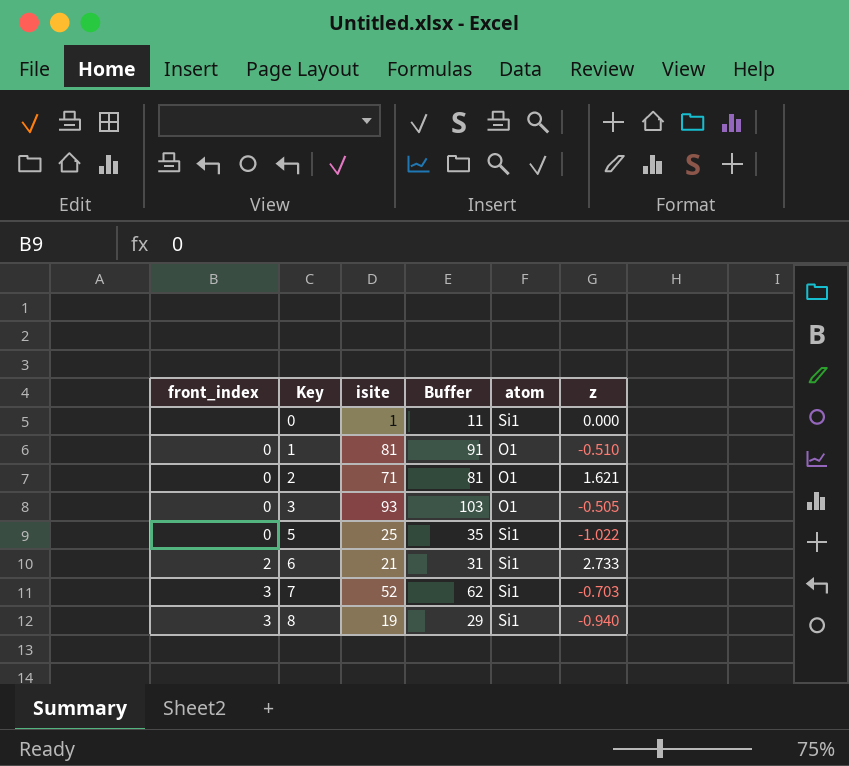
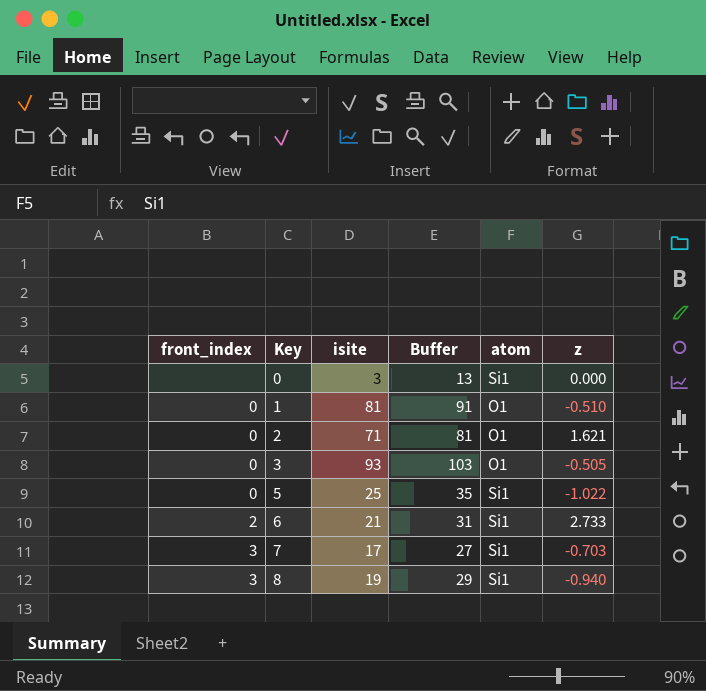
0 | isite: 1 -> 3
0 | Buffer: 11 -> 13
7 | isite: 52 -> 17
7 | Buffer: 62 -> 27

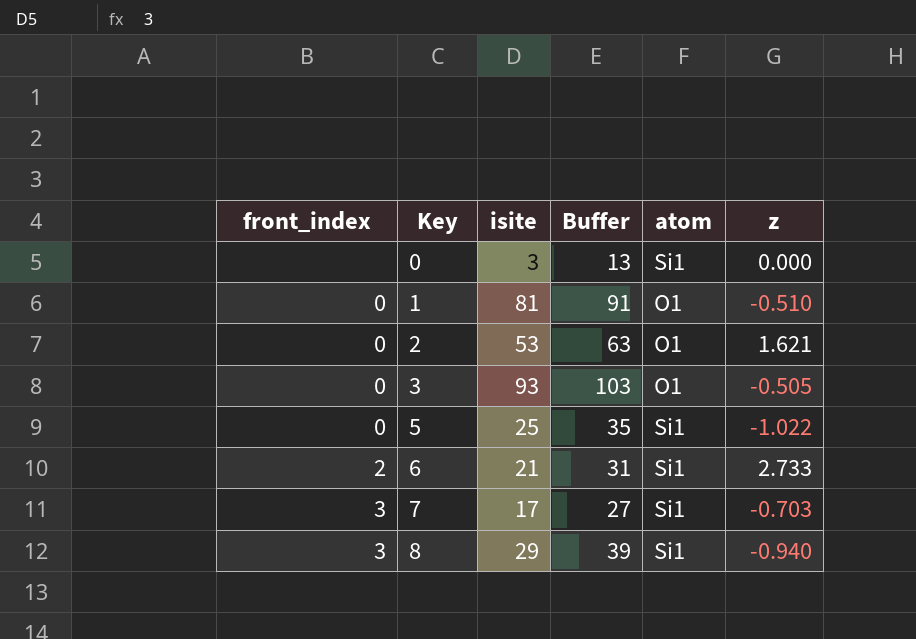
2 | isite: 71 -> 53
2 | Buffer: 81 -> 63
8 | isite: 19 -> 29
8 | Buffer: 29 -> 39

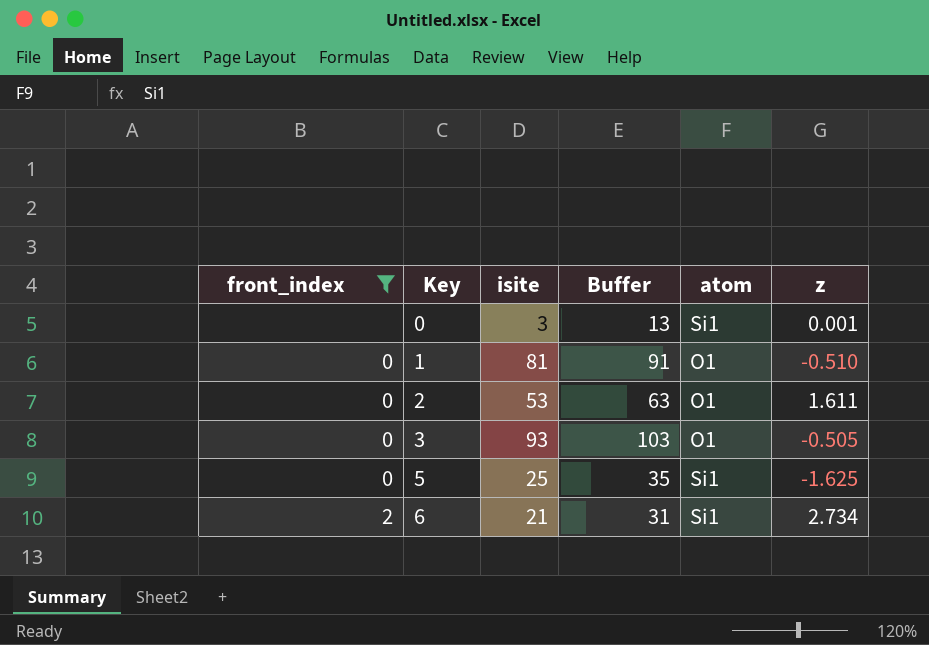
filter: none -> front_index != 3
0 | z: 0.000 -> 0.001
2 | z: 1.621 -> 1.611
5 | z: -1.022 -> -1.625
6 | z: 2.733 -> 2.734

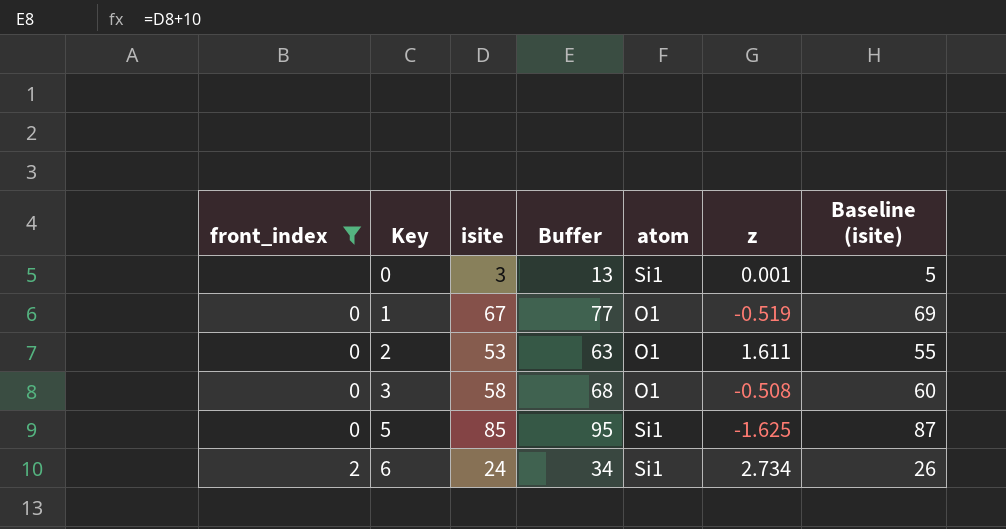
column Baseline (isite) | formula: none -> [isite] + 2
1 | isite: 81 -> 67
1 | Buffer: 91 -> 77
1 | z: -0.510 -> -0.519
3 | isite: 93 -> 58
3 | Buffer: 103 -> 68
3 | z: -0.505 -> -0.508
5 | isite: 25 -> 85
5 | Buffer: 35 -> 95
6 | isite: 21 -> 24
6 | Buffer: 31 -> 34

